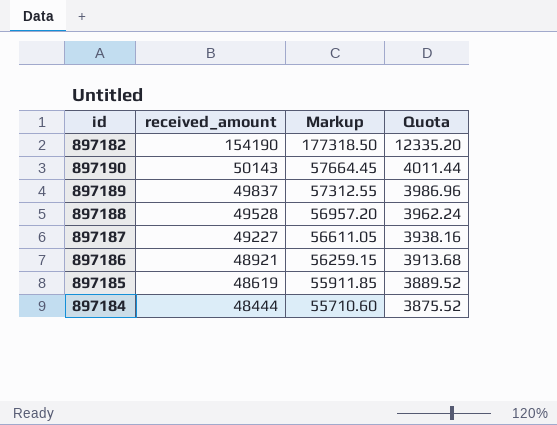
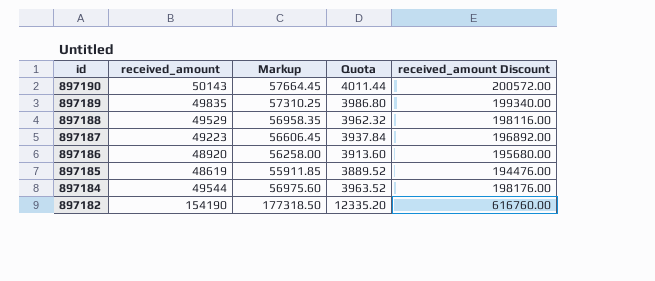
row order: received_amount descending -> id descending
column received_amount Discount | formula: none -> [received_amount] * 4
897189 | received_amount: 49837 -> 49835
897189 | Markup: 57312.55 -> 57310.25
897189 | Quota: 3986.96 -> 3986.80
897188 | received_amount: 49528 -> 49529
897188 | Markup: 56957.20 -> 56958.35
897188 | Quota: 3962.24 -> 3962.32
897187 | received_amount: 49227 -> 49223
897187 | Markup: 56611.05 -> 56606.45
897187 | Quota: 3938.16 -> 3937.84
897186 | received_amount: 48921 -> 48920
897186 | Markup: 56259.15 -> 56258.00
897186 | Quota: 3913.68 -> 3913.60
897184 | received_amount: 48444 -> 49544
897184 | Markup: 55710.60 -> 56975.60
897184 | Quota: 3875.52 -> 3963.52

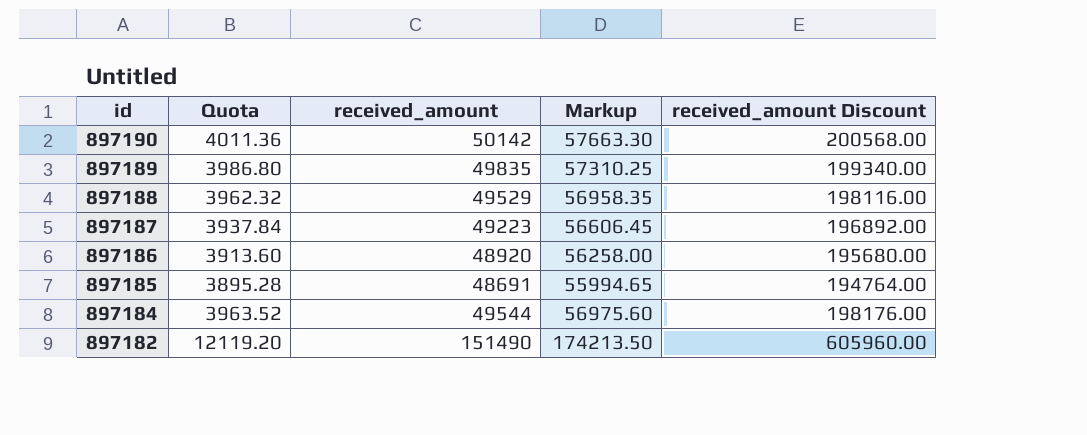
column Quota | position: 4 -> 2
897190 | Quota: 4011.44 -> 4011.36
897190 | received_amount: 50143 -> 50142
897190 | Markup: 57664.45 -> 57663.30
897190 | received_amount Discount: 200572.00 -> 200568.00
897185 | Quota: 3889.52 -> 3895.28
897185 | received_amount: 48619 -> 48691
897185 | Markup: 55911.85 -> 55994.65
897185 | received_amount Discount: 194476.00 -> 194764.00
897182 | Quota: 12335.20 -> 12119.20
897182 | received_amount: 154190 -> 151490
897182 | Markup: 177318.50 -> 174213.50
897182 | received_amount Discount: 616760.00 -> 605960.00

